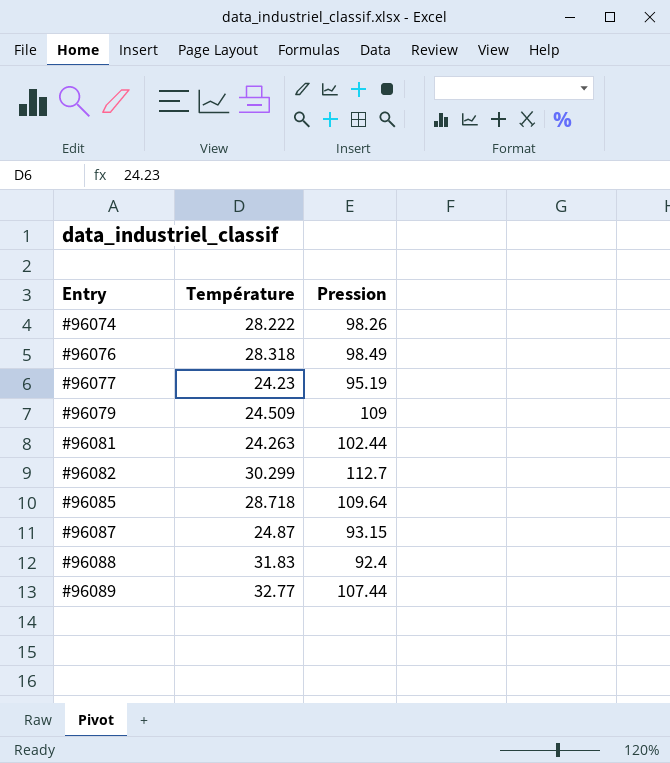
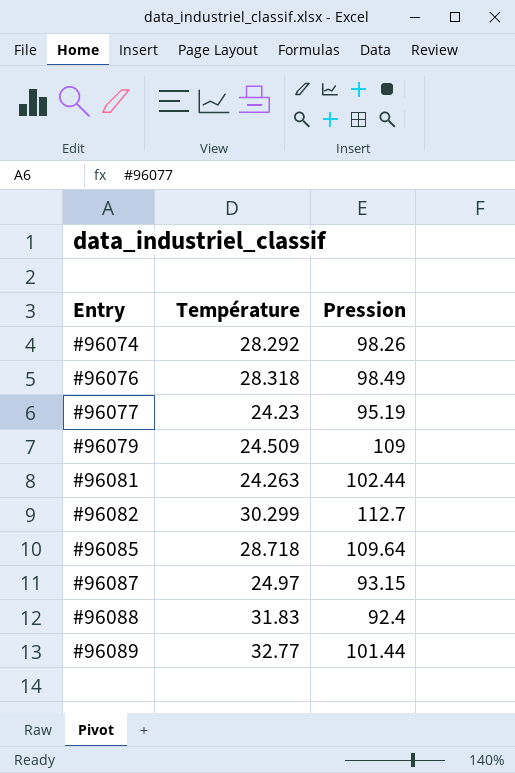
#96074 | Température: 28.222 -> 28.292
#96087 | Température: 24.87 -> 24.97
#96089 | Pression: 107.44 -> 101.44

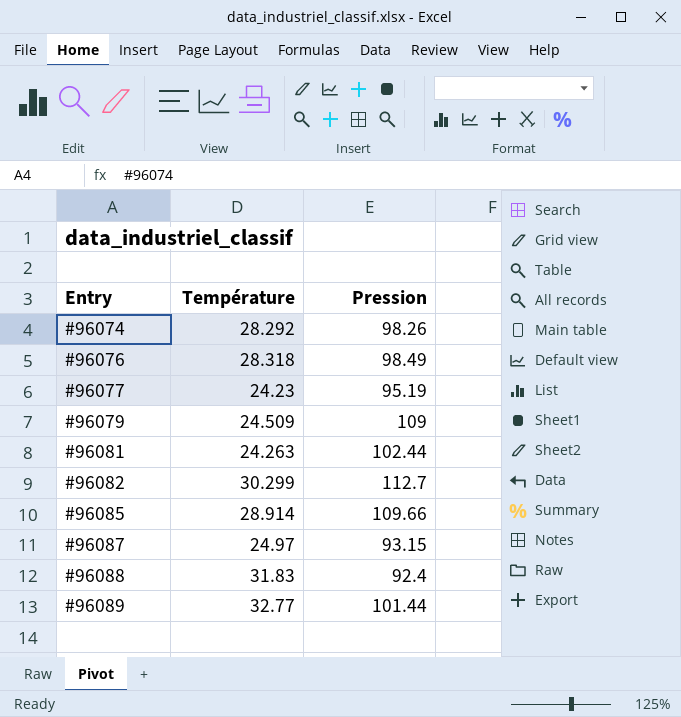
#96085 | Température: 28.718 -> 28.914
#96085 | Pression: 109.64 -> 109.66

